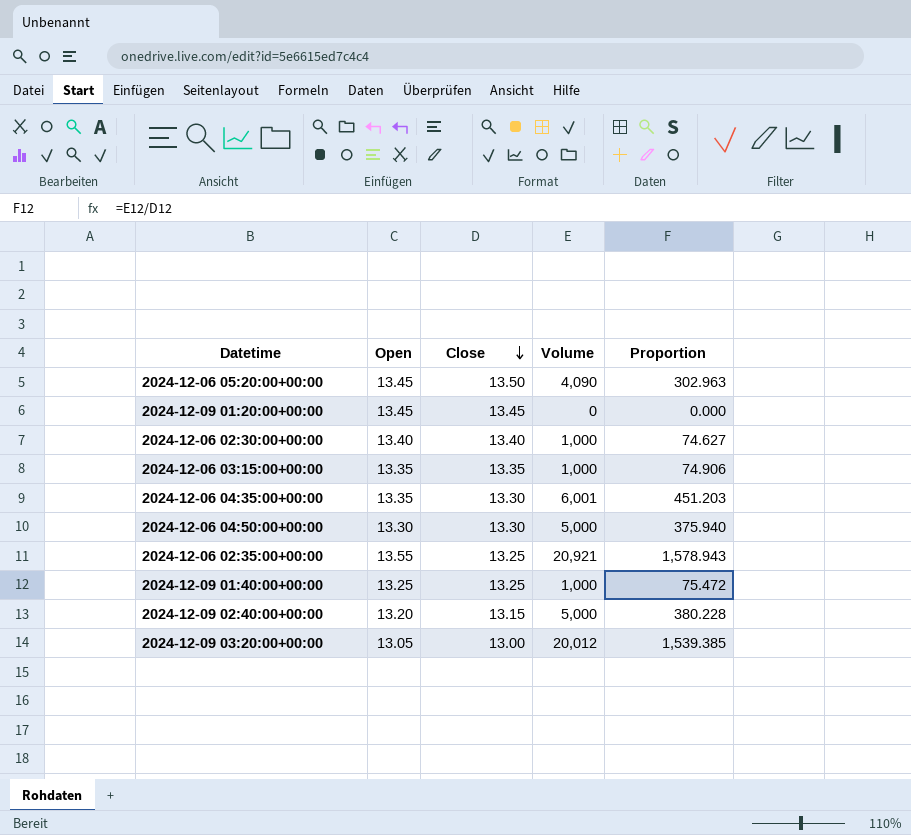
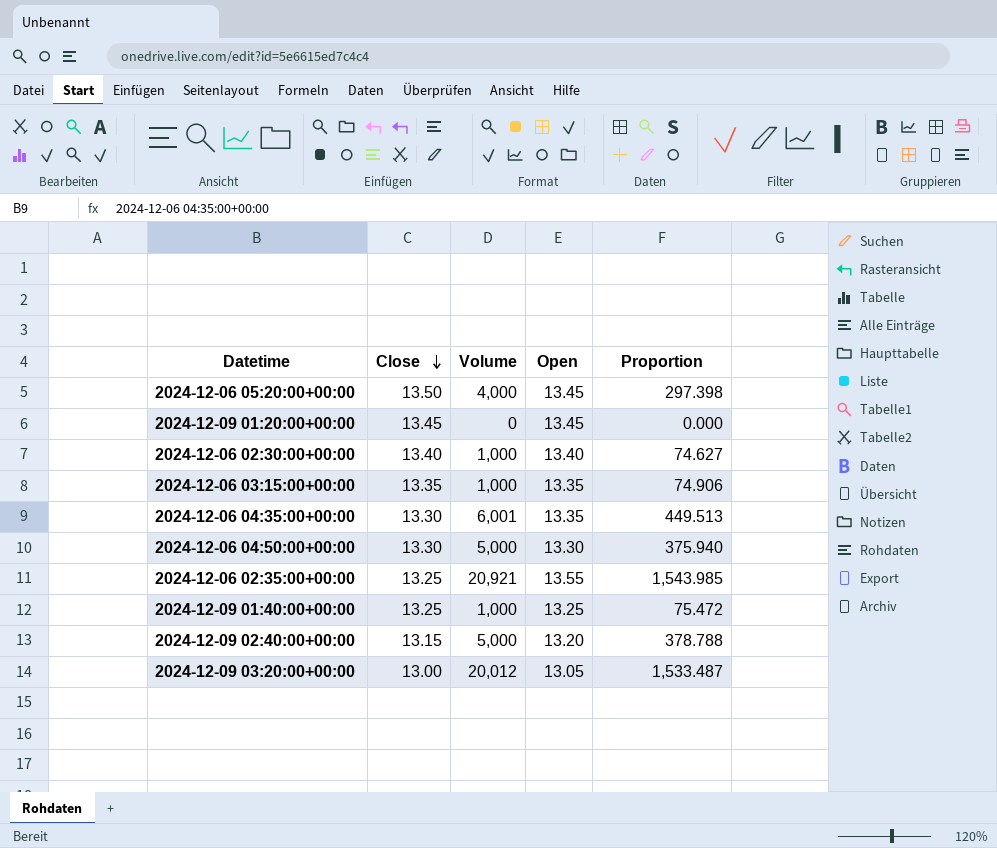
column Open | position: 2 -> 4
column Proportion | formula: [Volume] / [Close] -> [Volume] / [Open]
2024-12-06 05:20:00+00:00 | Volume: 4,090 -> 4,000

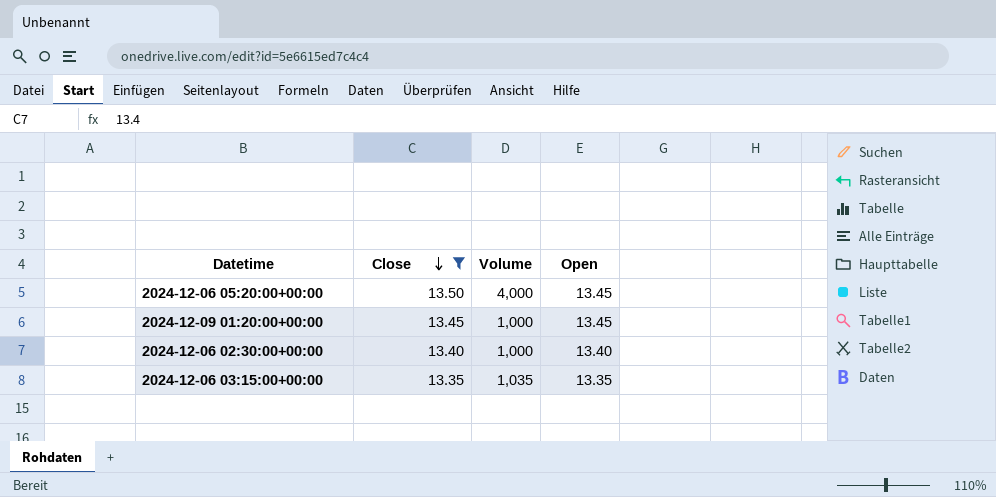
filter: none -> Close >= 13.35
column Proportion | formula: [Volume] / [Open] -> none
2024-12-09 01:20:00+00:00 | Volume: 0 -> 1,000
2024-12-06 03:15:00+00:00 | Volume: 1,000 -> 1,035

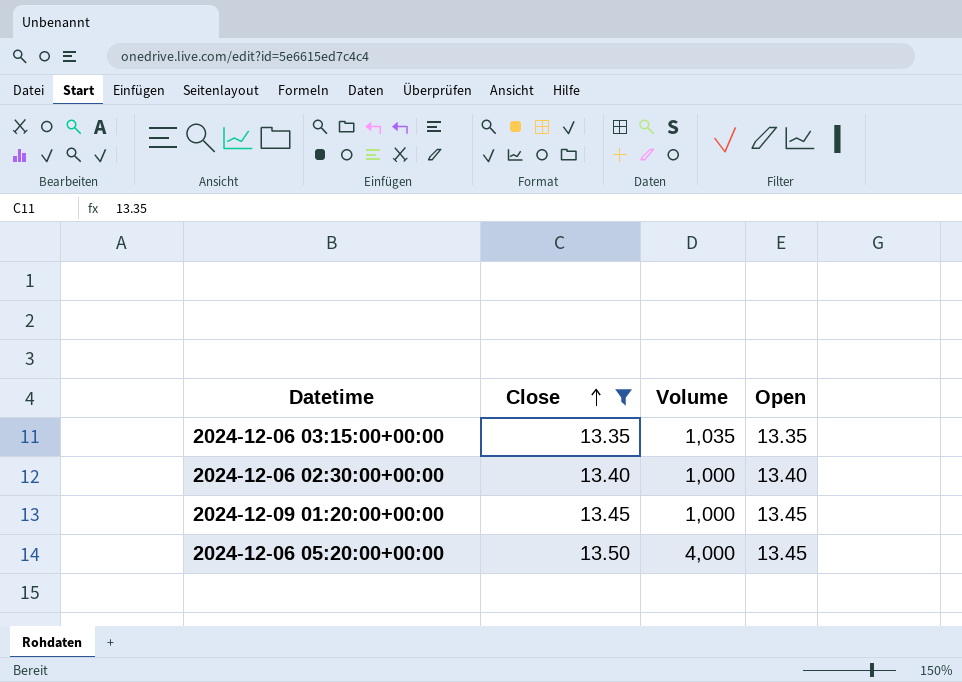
row order: Close descending -> Close ascending

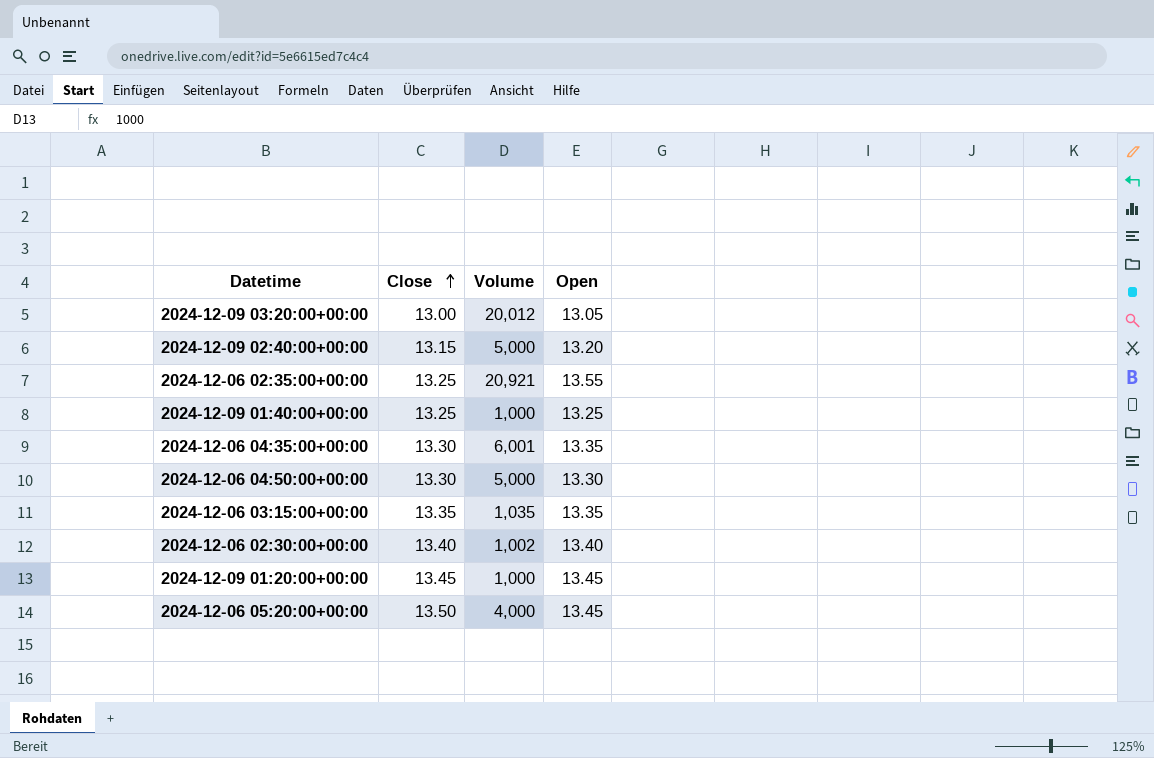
filter: Close >= 13.35 -> none
2024-12-06 02:30:00+00:00 | Volume: 1,000 -> 1,002

